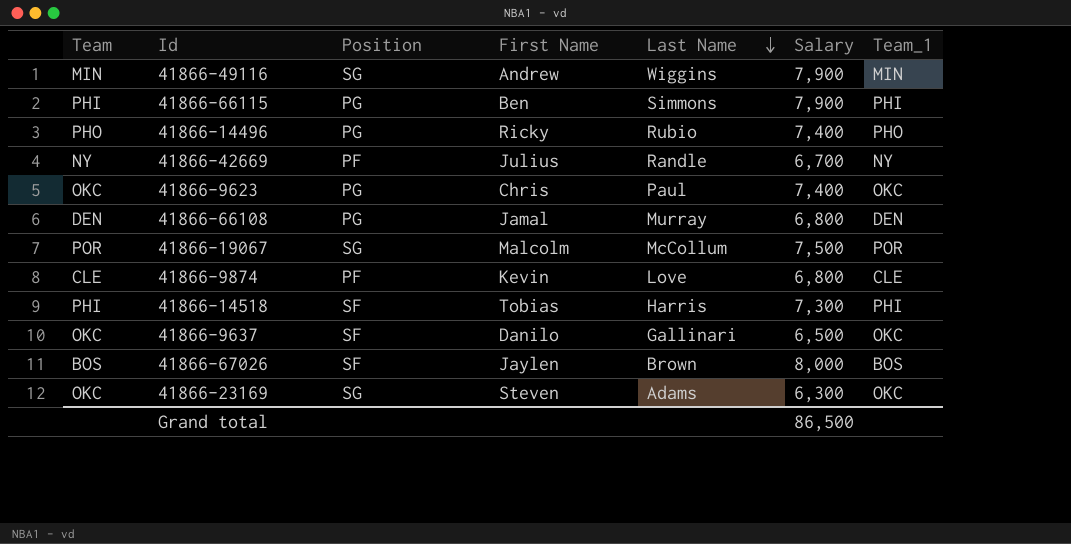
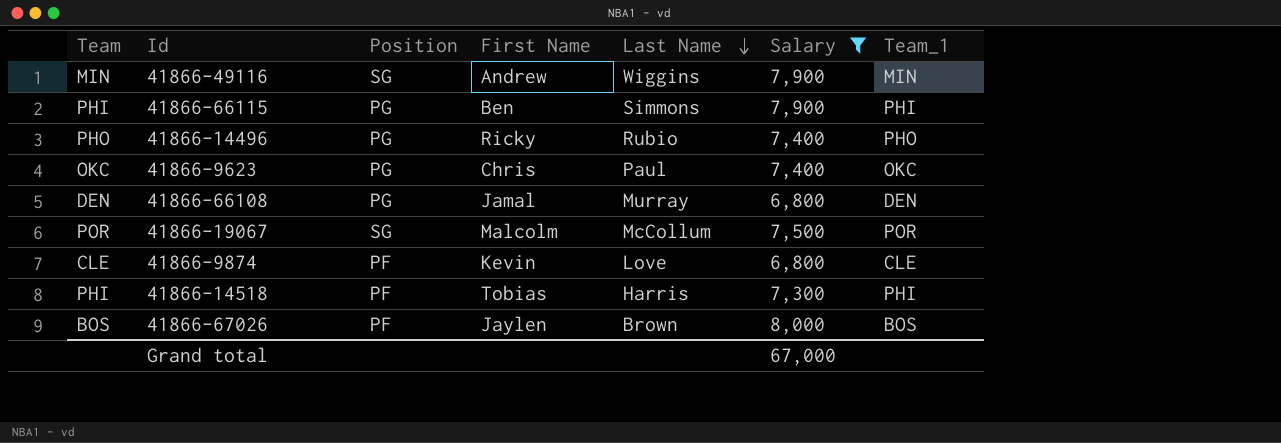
filter: none -> Salary >= 6,800
41866-14518 | Position: SF -> PF
41866-67026 | Position: SF -> PF
Grand total | Salary: 86,500 -> 67,000

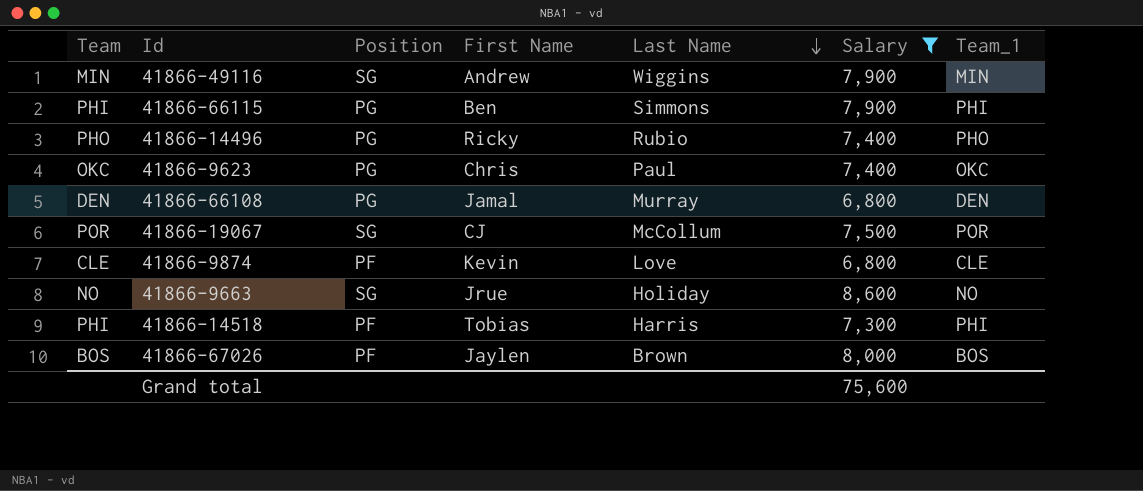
41866-19067 | First Name: Malcolm -> CJ
row 41866-9663: none -> NO | SG | Jrue | Holiday | 8,600 | NO
Grand total | Salary: 67,000 -> 75,600

